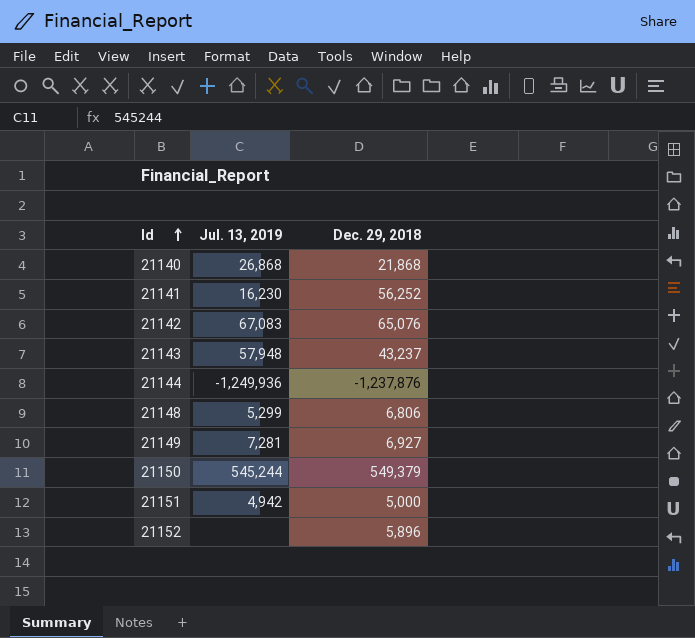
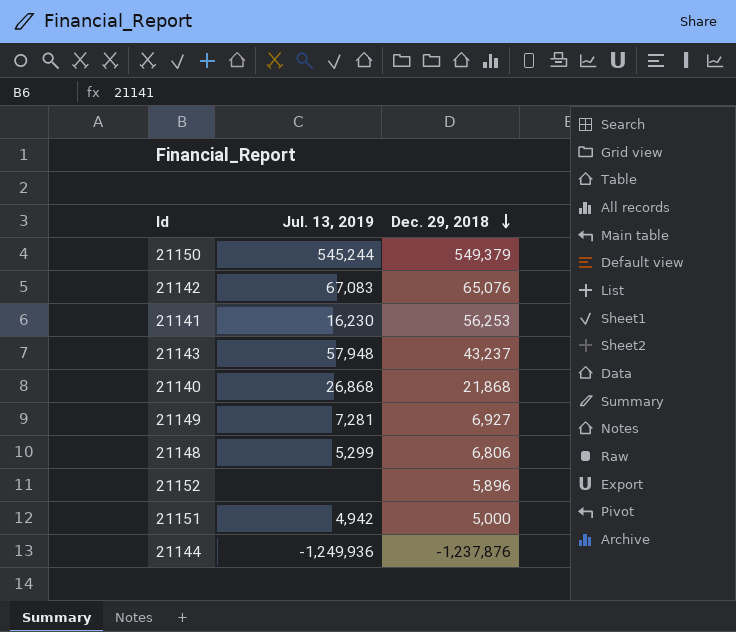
row order: Id ascending -> Dec. 29, 2018 descending
21141 | Dec. 29, 2018: 56,252 -> 56,253

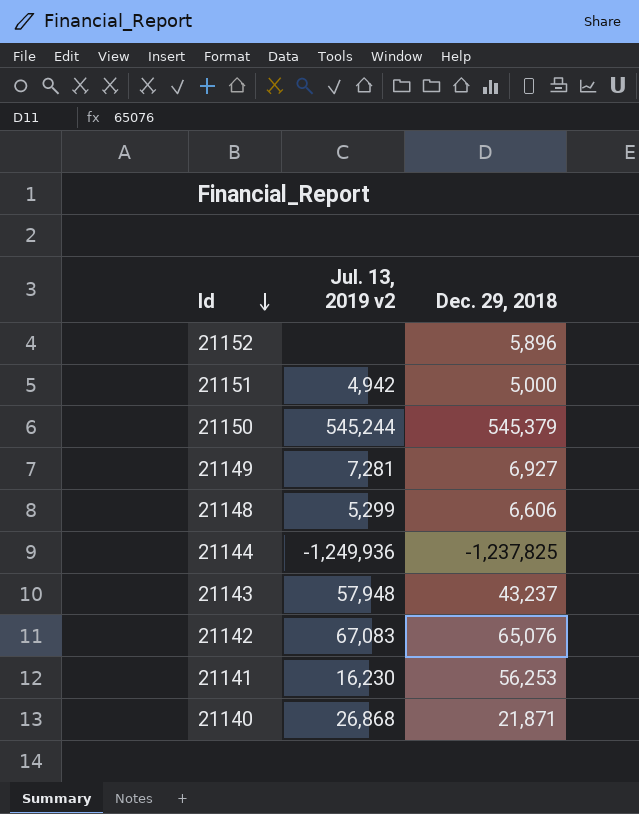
row order: Dec. 29, 2018 descending -> Id descending
column name: Jul. 13, 2019 -> Jul. 13, 2019 v2
21150 | Dec. 29, 2018: 549,379 -> 545,379
21148 | Dec. 29, 2018: 6,806 -> 6,606
21144 | Dec. 29, 2018: -1,237,876 -> -1,237,825
21140 | Dec. 29, 2018: 21,868 -> 21,871

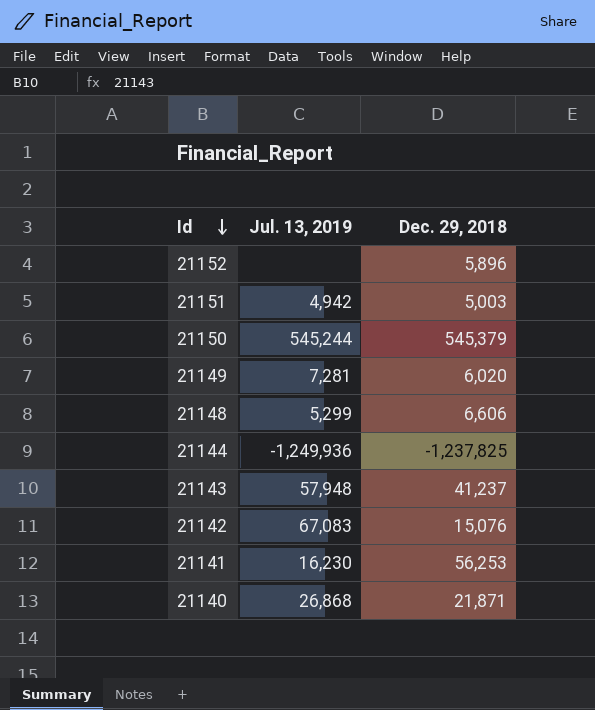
column name: Jul. 13, 2019 v2 -> Jul. 13, 2019
21151 | Dec. 29, 2018: 5,000 -> 5,003
21149 | Dec. 29, 2018: 6,927 -> 6,020
21143 | Dec. 29, 2018: 43,237 -> 41,237
21142 | Dec. 29, 2018: 65,076 -> 15,076

